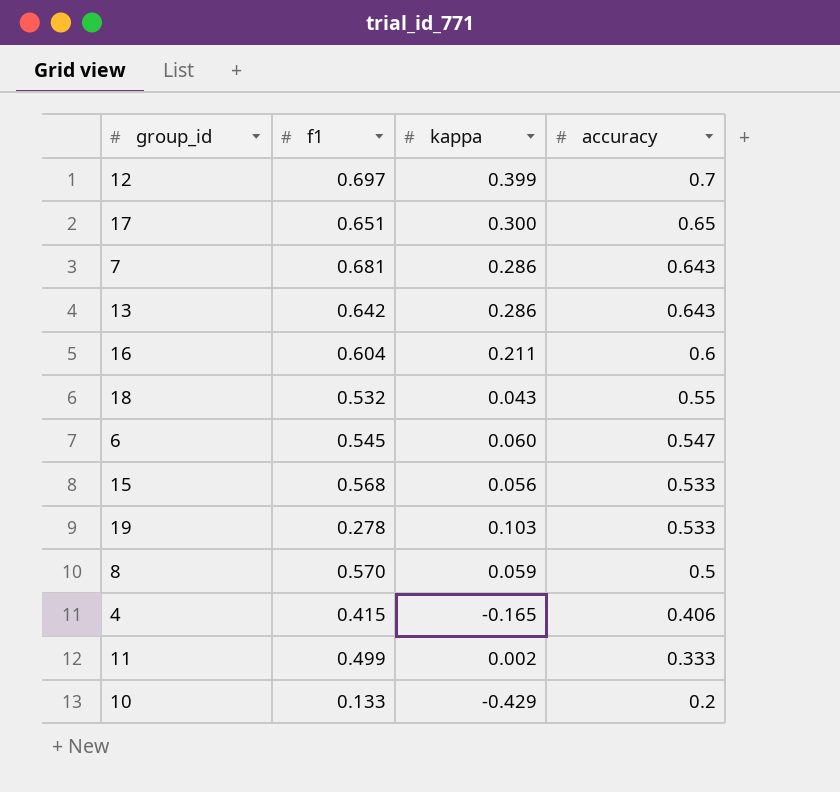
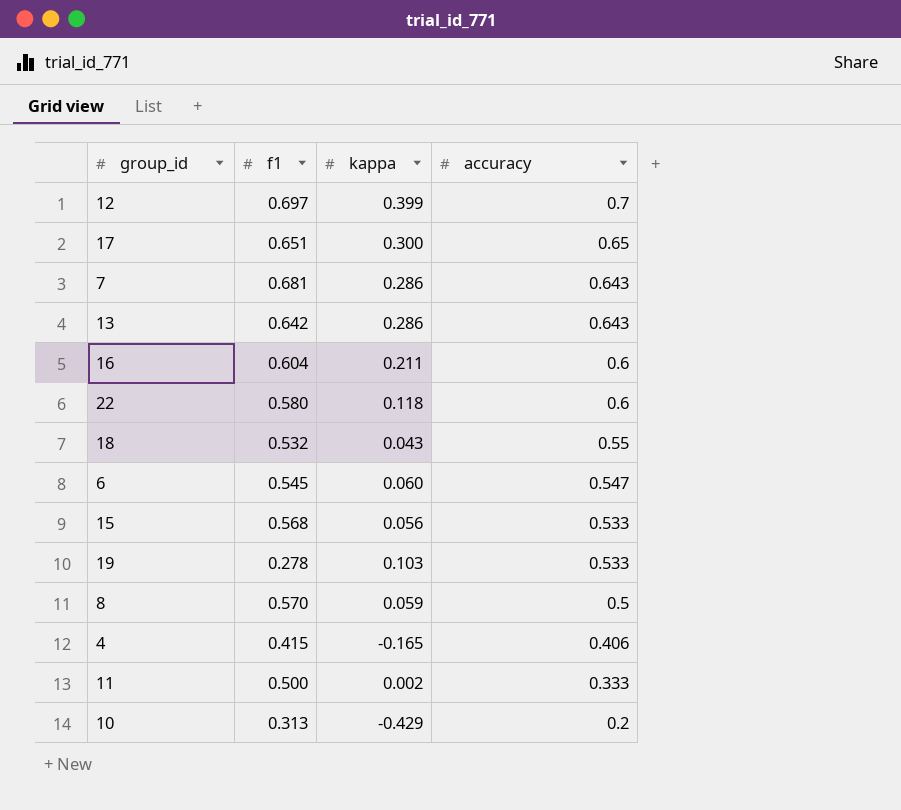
row 22: none -> 0.580 | 0.118 | 0.6
11 | f1: 0.499 -> 0.500
10 | f1: 0.133 -> 0.313

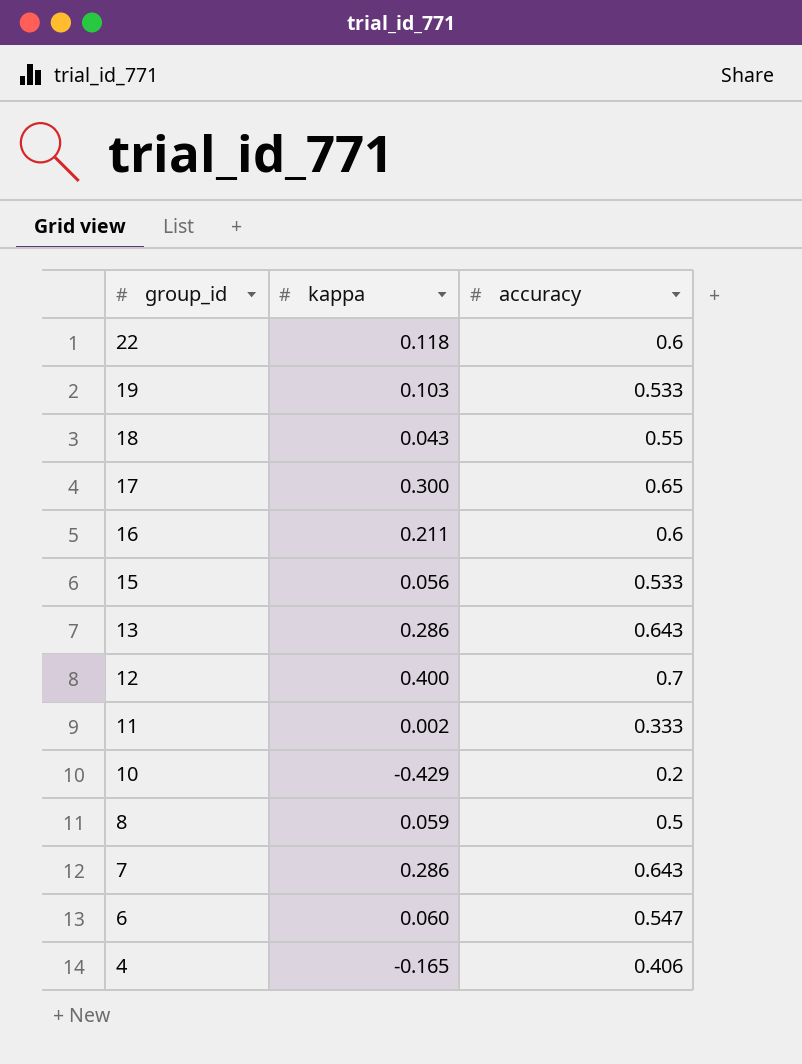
row order: accuracy descending -> group_id descending
column f1 | position: 2 -> none
12 | kappa: 0.399 -> 0.400

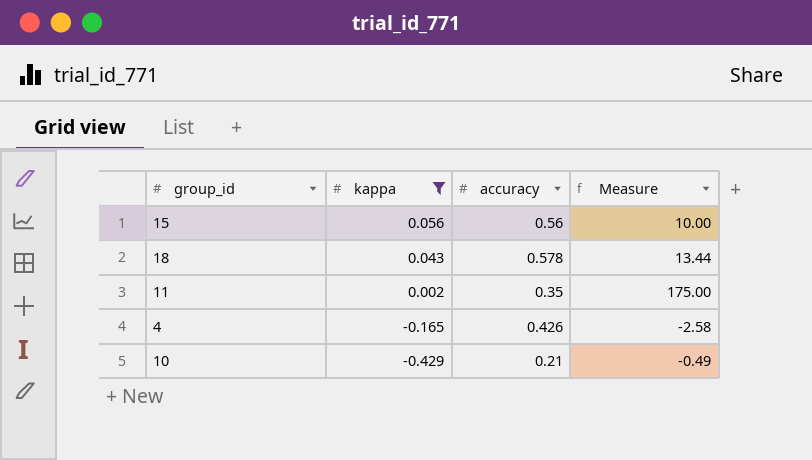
filter: none -> kappa <= 0.056
row order: group_id descending -> kappa descending
column Measure | formula: none -> [accuracy] / [kappa]
15 | accuracy: 0.533 -> 0.56
18 | accuracy: 0.55 -> 0.578
11 | accuracy: 0.333 -> 0.35
4 | accuracy: 0.406 -> 0.426
10 | accuracy: 0.2 -> 0.21

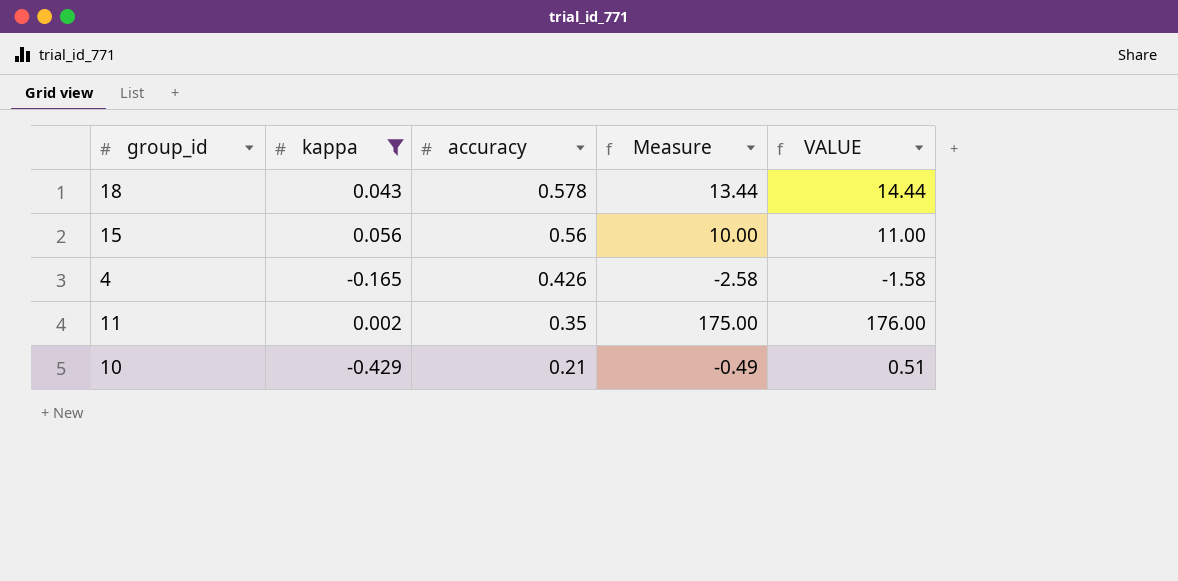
row order: kappa descending -> accuracy descending
column VALUE | formula: none -> [Measure] + 1

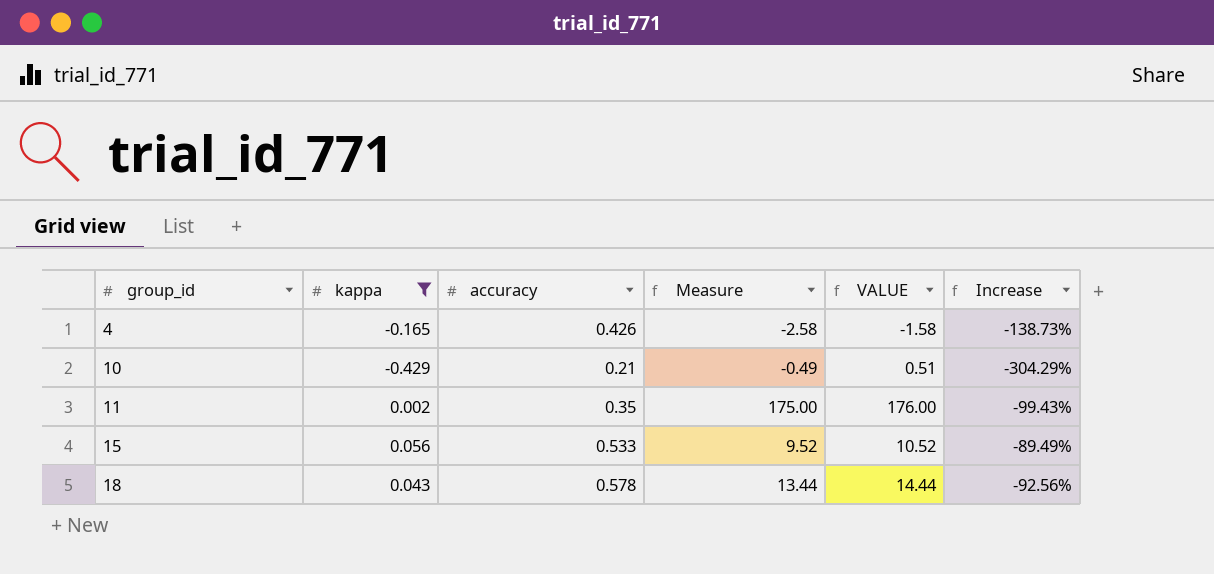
row order: accuracy descending -> group_id ascending
column Increase | formula: none -> ([kappa] - [accuracy]) / [accuracy]
15 | accuracy: 0.56 -> 0.533
15 | Measure: 10.00 -> 9.52
15 | VALUE: 11.00 -> 10.52

